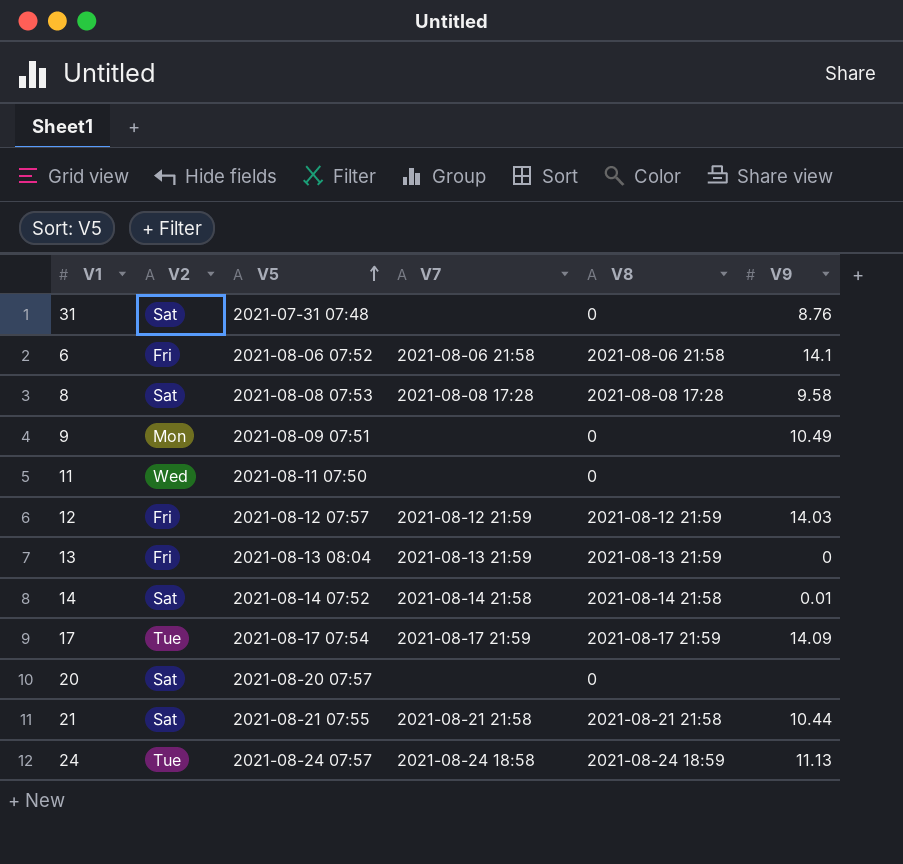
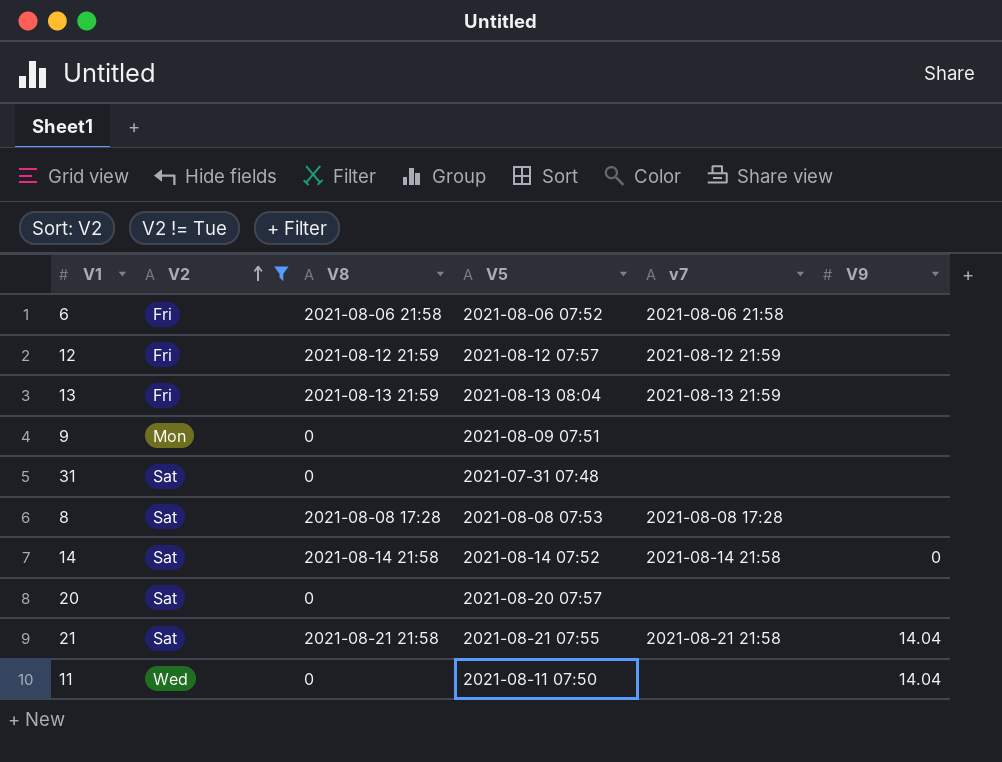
filter: none -> V2 != Tue
row order: V5 ascending -> V2 ascending
column V8 | position: 5 -> 3
column name: V7 -> v7
6 | V9: 14.1 -> none
12 | V9: 14.03 -> none
13 | V9: 0 -> none
9 | V9: 10.49 -> none
31 | V9: 8.76 -> none
8 | V9: 9.58 -> none
14 | V9: 0.01 -> 0
21 | V9: 10.44 -> 14.04
11 | V9: none -> 14.04

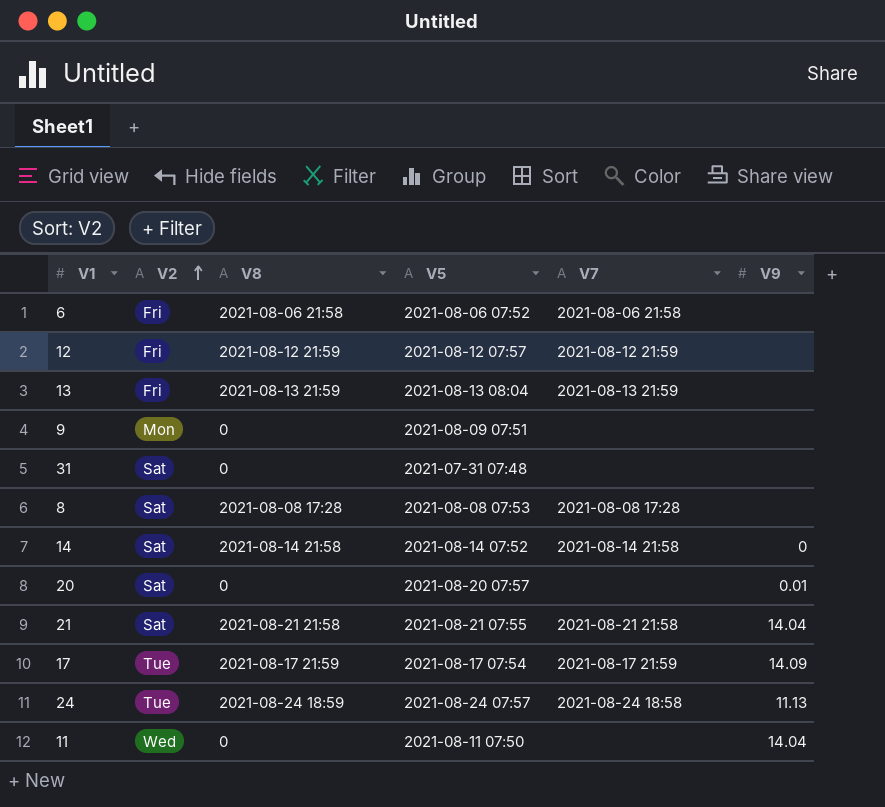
filter: V2 != Tue -> none
column name: v7 -> V7
20 | V9: none -> 0.01

